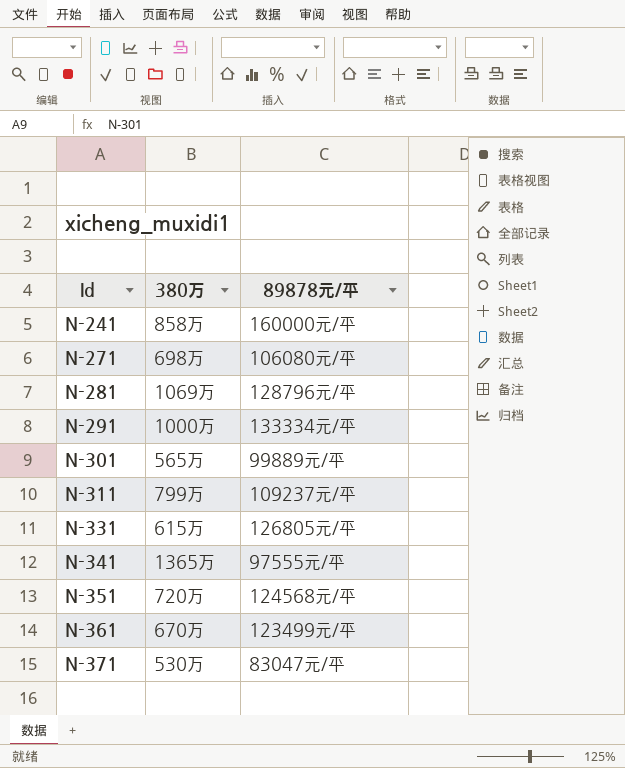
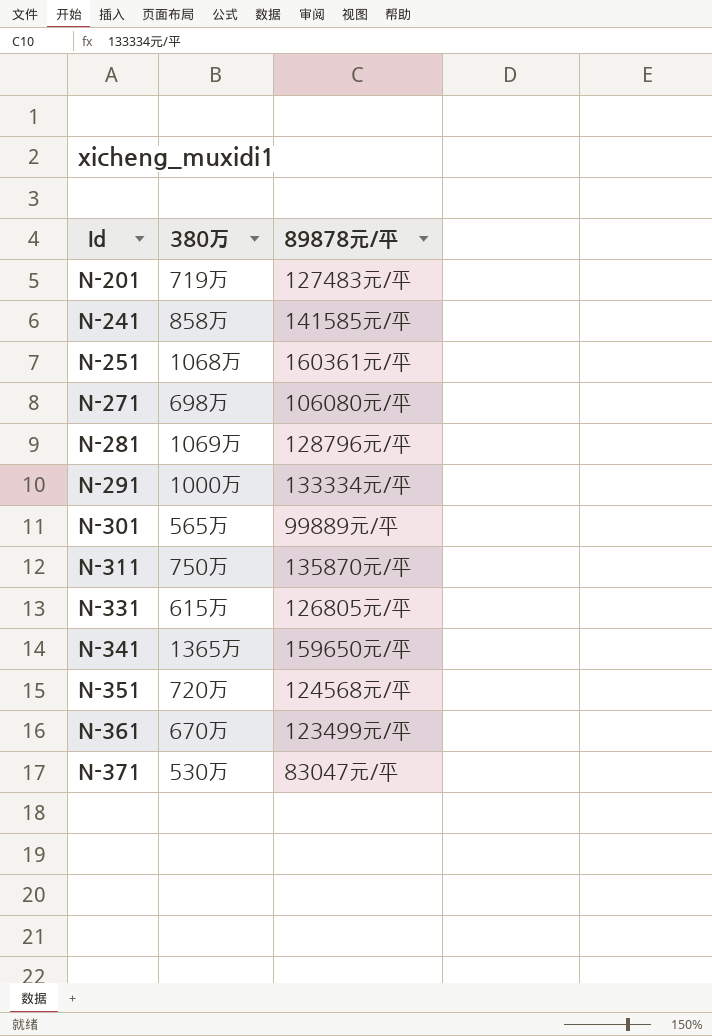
row N-201: none -> 719万 | 127483元/平
N-241 | 89878元/平: 160000元/平 -> 141585元/平
row N-251: none -> 1068万 | 160361元/平
N-311 | 380万: 799万 -> 750万
N-311 | 89878元/平: 109237元/平 -> 135870元/平
N-341 | 89878元/平: 97555元/平 -> 159650元/平

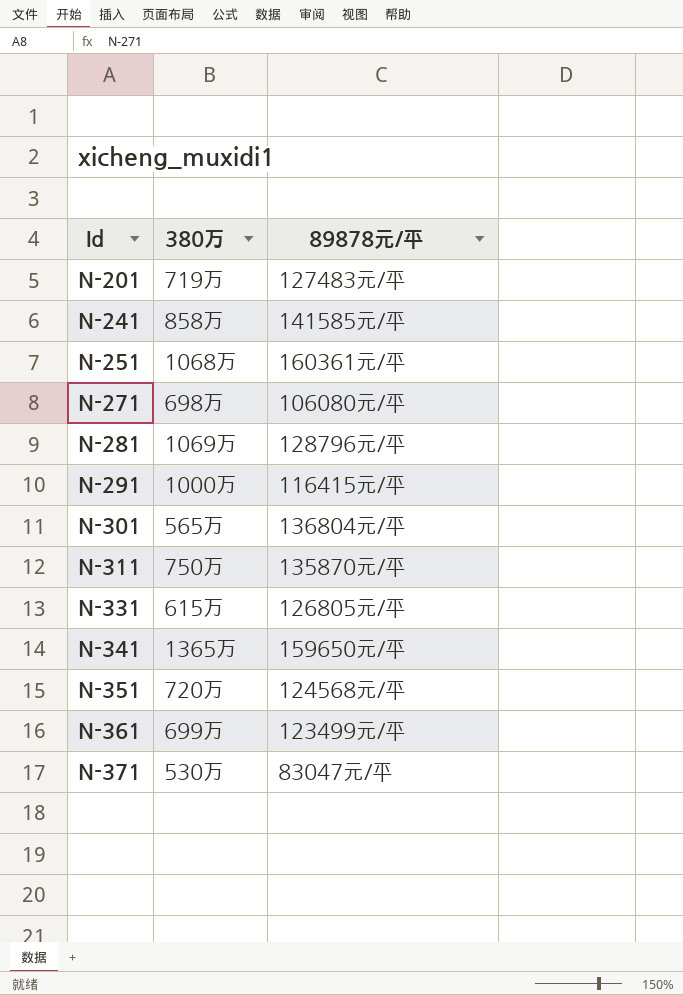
N-291 | 89878元/平: 133334元/平 -> 116415元/平
N-301 | 89878元/平: 99889元/平 -> 136804元/平
N-361 | 380万: 670万 -> 699万

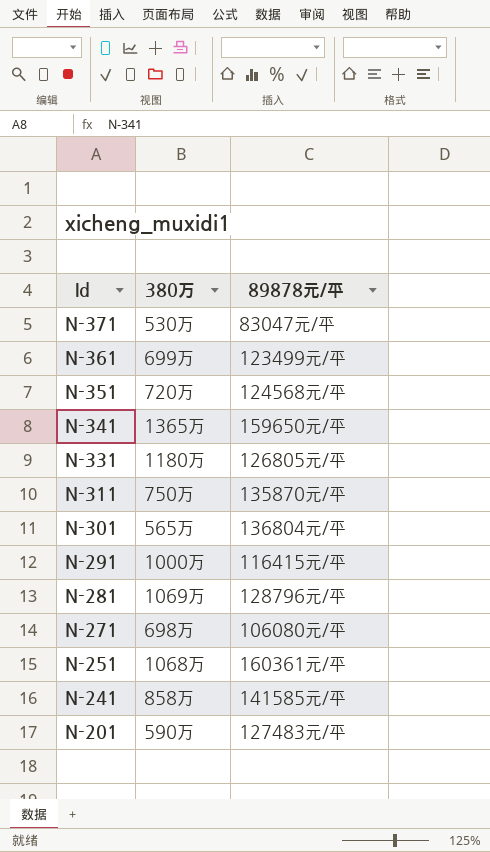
row order: Id ascending -> Id descending
N-331 | 380万: 615万 -> 1180万
N-201 | 380万: 719万 -> 590万

